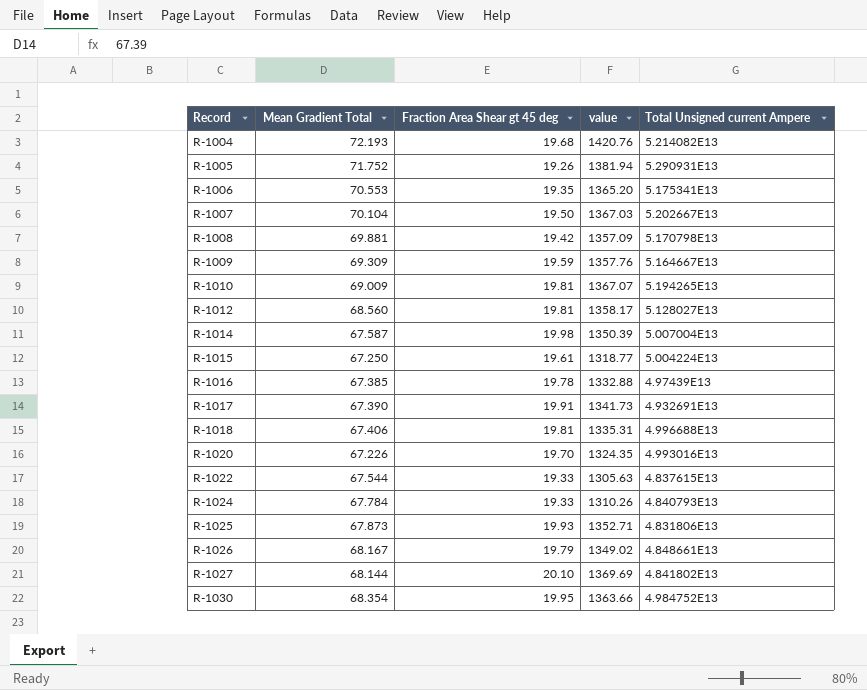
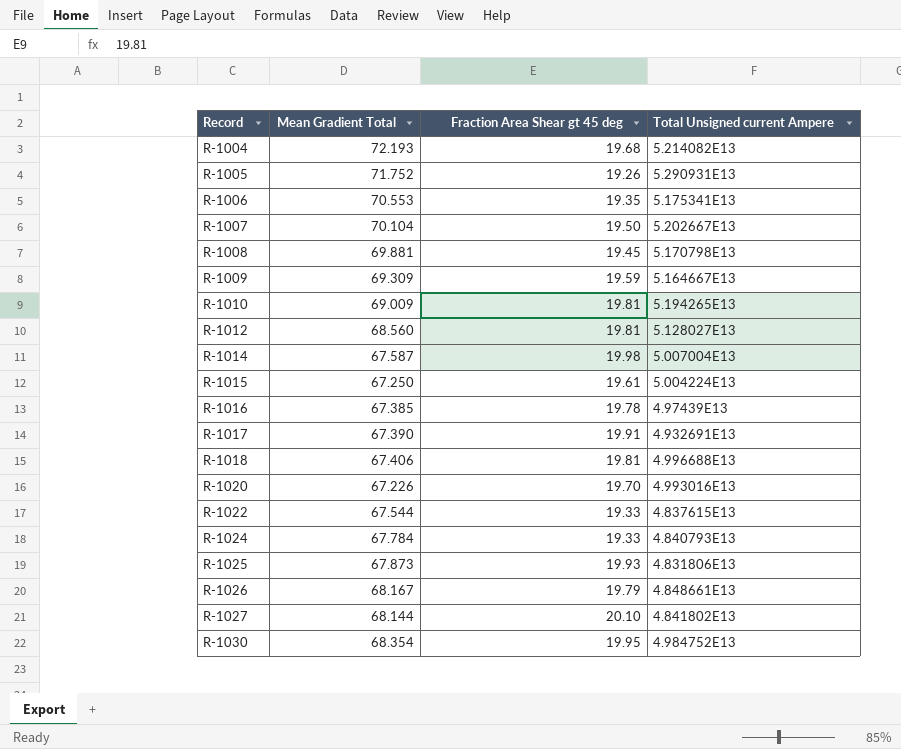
column value | formula: [Mean Gradient Total] * [Fraction Area Shear gt 45 deg] -> none
R-1008 | Fraction Area Shear gt 45 deg: 19.42 -> 19.45

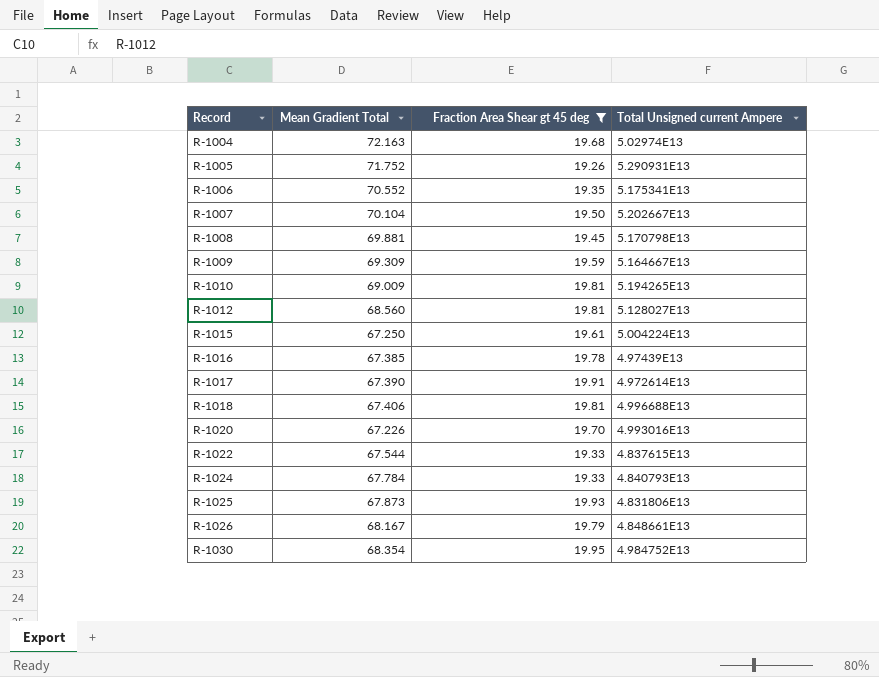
filter: none -> Fraction Area Shear gt 45 deg <= 19.95
R-1004 | Mean Gradient Total: 72.193 -> 72.163
R-1004 | Total Unsigned current Ampere: 5.214082E13 -> 5.02974E13
R-1006 | Mean Gradient Total: 70.553 -> 70.552
R-1017 | Total Unsigned current Ampere: 4.932691E13 -> 4.972614E13

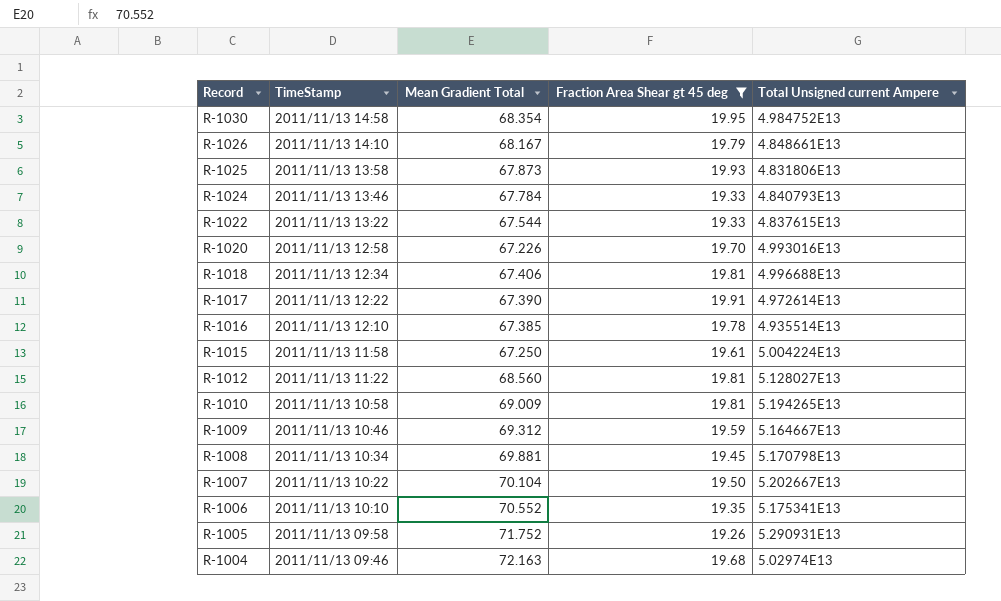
row order: Record ascending -> Record descending
column TimeStamp | position: none -> 2
R-1016 | Total Unsigned current Ampere: 4.97439E13 -> 4.935514E13
R-1009 | Mean Gradient Total: 69.309 -> 69.312

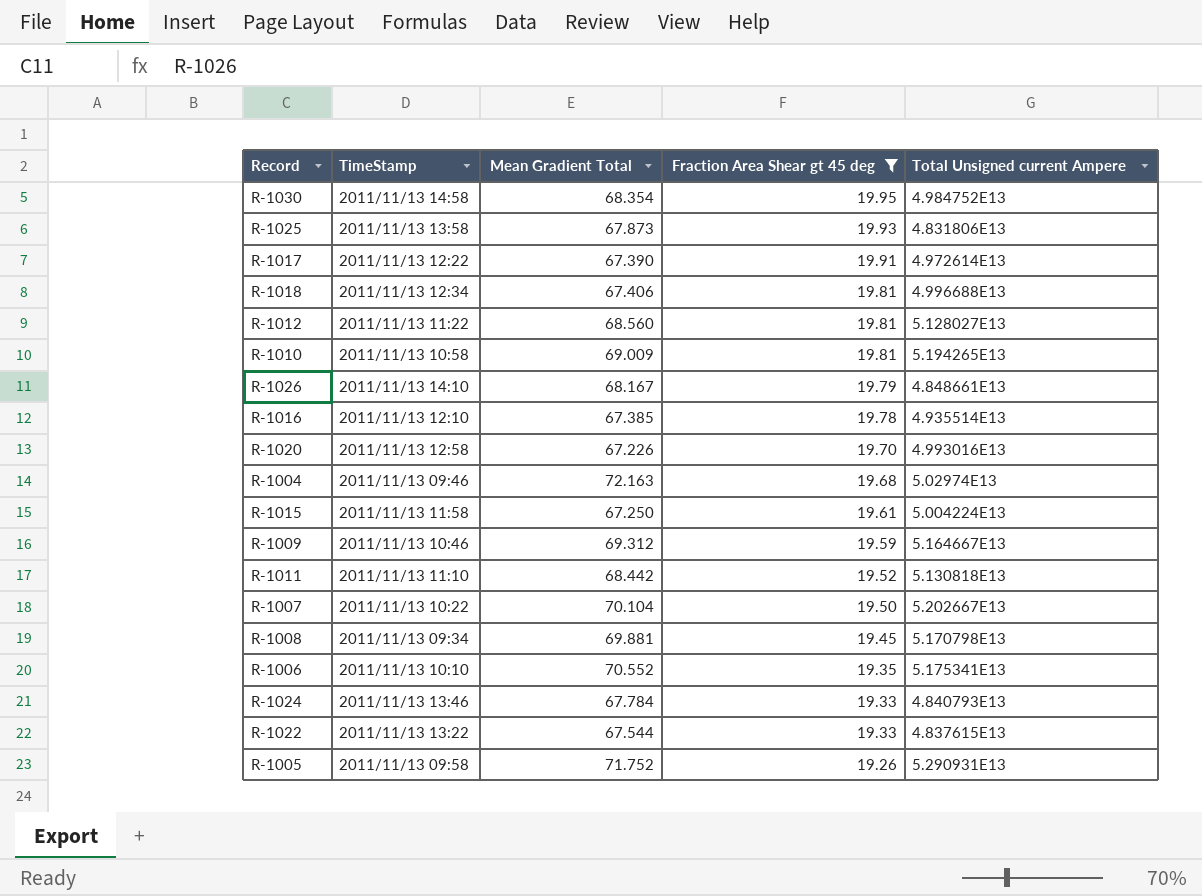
row order: Record descending -> Fraction Area Shear gt 45 deg descending
row R-1011: none -> 2011/11/13 11:10 | 68.442 | 19.52 | 5.130818E13
R-1008 | TimeStamp: 2011/11/13 10:34 -> 2011/11/13 09:34

